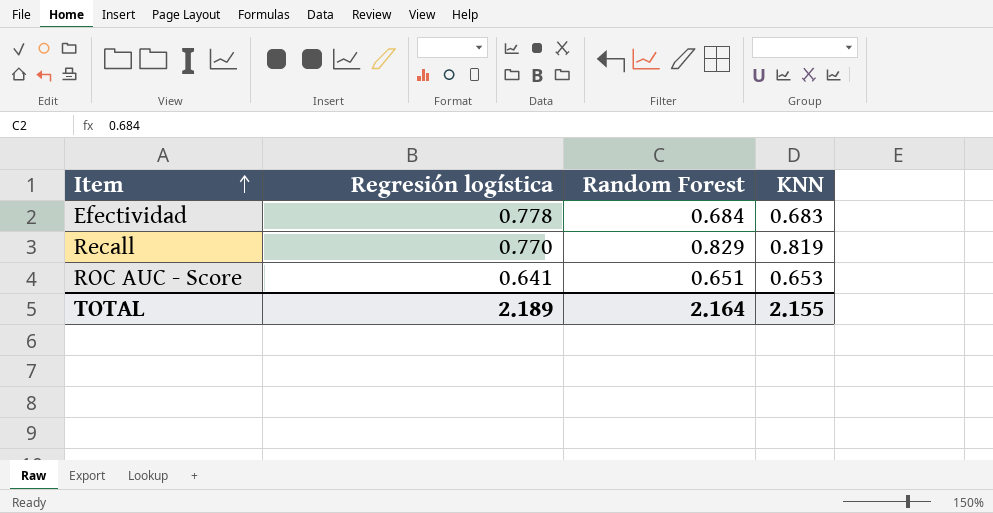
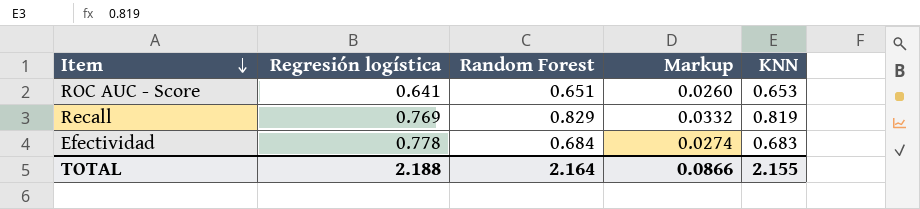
row order: Item ascending -> Item descending
column Markup | formula: none -> [Random Forest] * 0.04
Recall | Regresión logística: 0.770 -> 0.769
TOTAL | Regresión logística: 2.189 -> 2.188

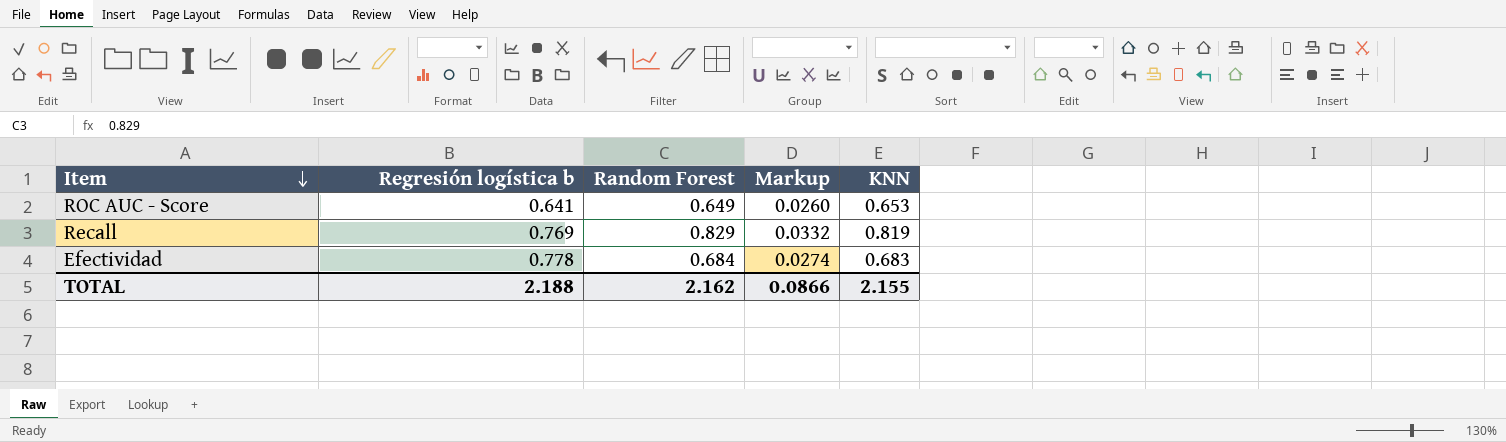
column name: Regresión logística -> Regresión logística b
ROC AUC - Score | Random Forest: 0.651 -> 0.649
TOTAL | Random Forest: 2.164 -> 2.162

